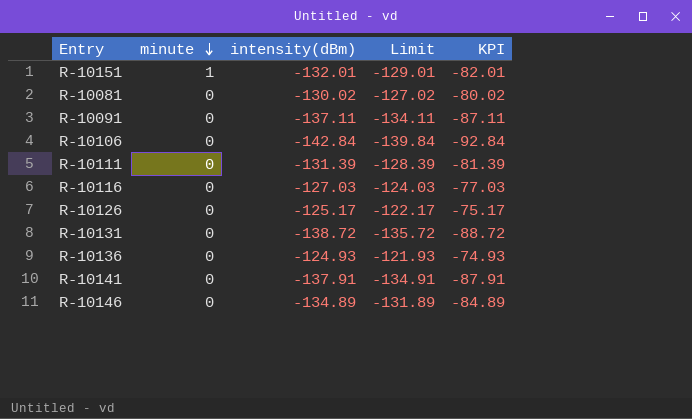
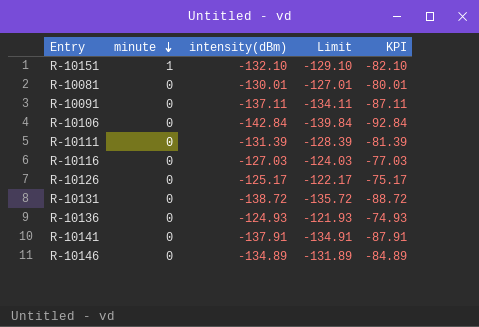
R-10151 | intensity(dBm): -132.01 -> -132.10
R-10151 | Limit: -129.01 -> -129.10
R-10151 | KPI: -82.01 -> -82.10
R-10081 | intensity(dBm): -130.02 -> -130.01
R-10081 | Limit: -127.02 -> -127.01
R-10081 | KPI: -80.02 -> -80.01

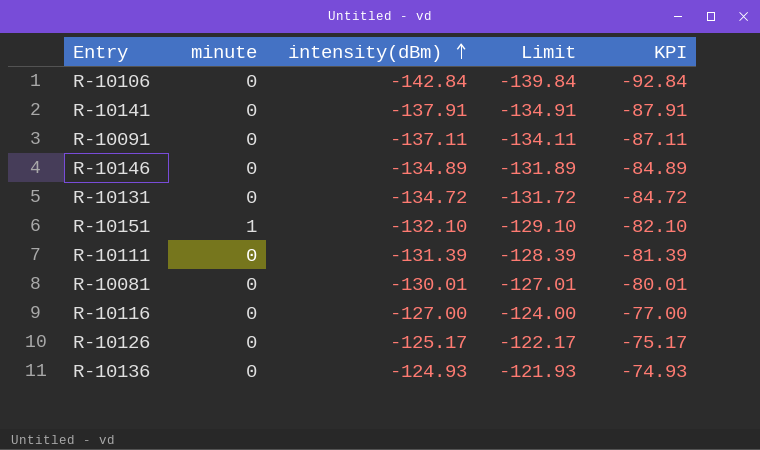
row order: minute descending -> intensity(dBm) ascending
R-10131 | intensity(dBm): -138.72 -> -134.72
R-10131 | Limit: -135.72 -> -131.72
R-10131 | KPI: -88.72 -> -84.72
R-10116 | intensity(dBm): -127.03 -> -127.00
R-10116 | Limit: -124.03 -> -124.00
R-10116 | KPI: -77.03 -> -77.00

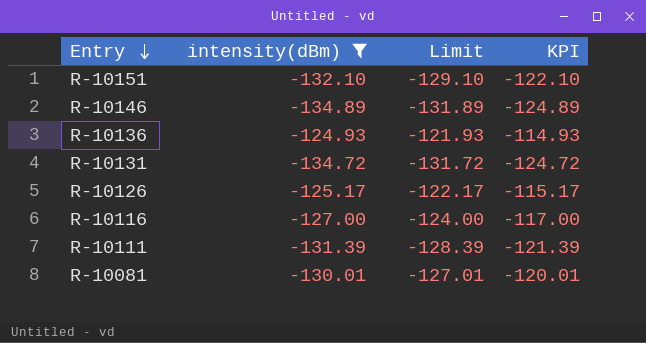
filter: none -> intensity(dBm) >= -134.89
row order: intensity(dBm) ascending -> Entry descending
column minute | position: 2 -> none
column KPI | formula: [intensity(dBm)] + 50 -> [intensity(dBm)] + 10

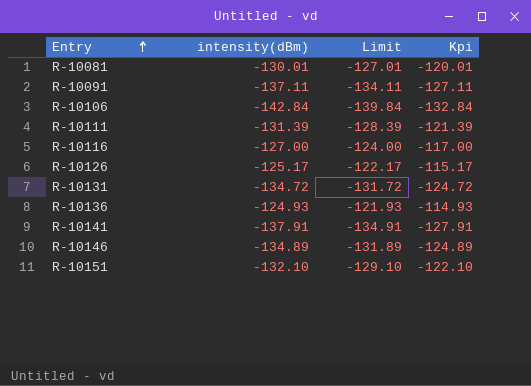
filter: intensity(dBm) >= -134.89 -> none
row order: Entry descending -> Entry ascending
column name: KPI -> Kpi

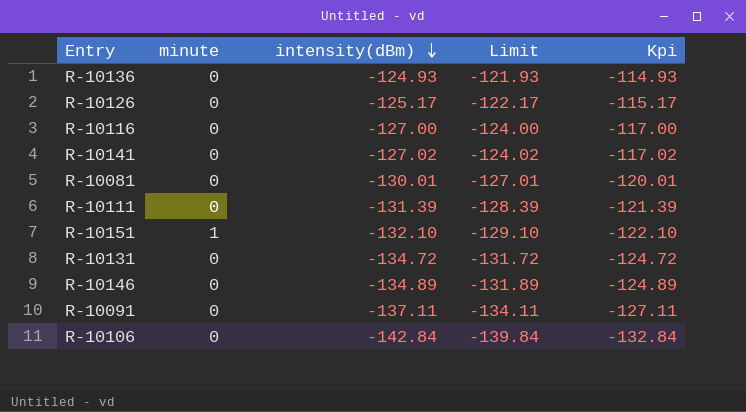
row order: Entry ascending -> intensity(dBm) descending
column minute | position: none -> 2
R-10141 | intensity(dBm): -137.91 -> -127.02
R-10141 | Limit: -134.91 -> -124.02
R-10141 | Kpi: -127.91 -> -117.02

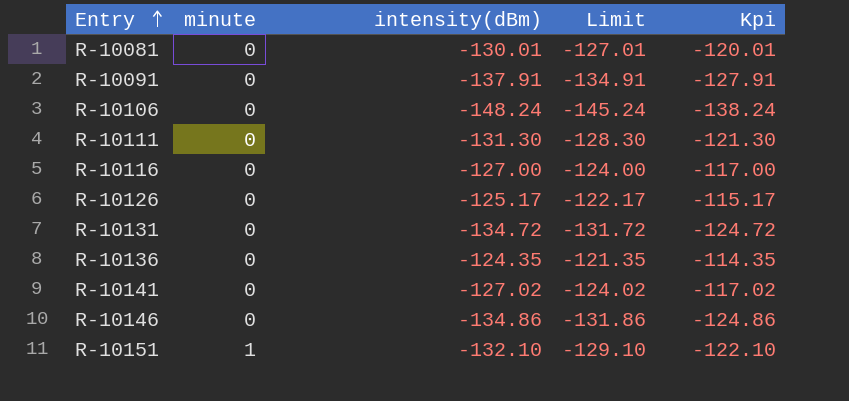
row order: intensity(dBm) descending -> Entry ascending
R-10091 | intensity(dBm): -137.11 -> -137.91
R-10091 | Limit: -134.11 -> -134.91
R-10091 | Kpi: -127.11 -> -127.91
R-10106 | intensity(dBm): -142.84 -> -148.24
R-10106 | Limit: -139.84 -> -145.24
R-10106 | Kpi: -132.84 -> -138.24
R-10111 | intensity(dBm): -131.39 -> -131.30
R-10111 | Limit: -128.39 -> -128.30
R-10111 | Kpi: -121.39 -> -121.30
R-10136 | intensity(dBm): -124.93 -> -124.35
R-10136 | Limit: -121.93 -> -121.35
R-10136 | Kpi: -114.93 -> -114.35
R-10146 | intensity(dBm): -134.89 -> -134.86
R-10146 | Limit: -131.89 -> -131.86
R-10146 | Kpi: -124.89 -> -124.86

